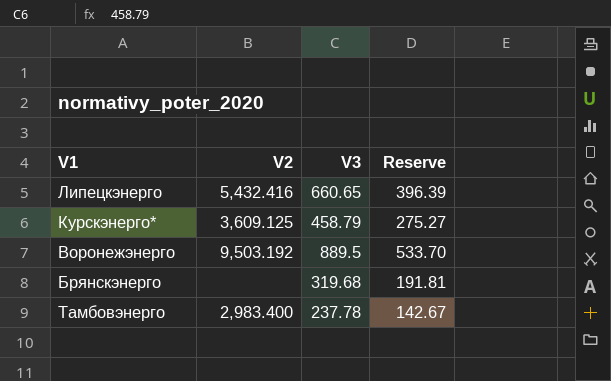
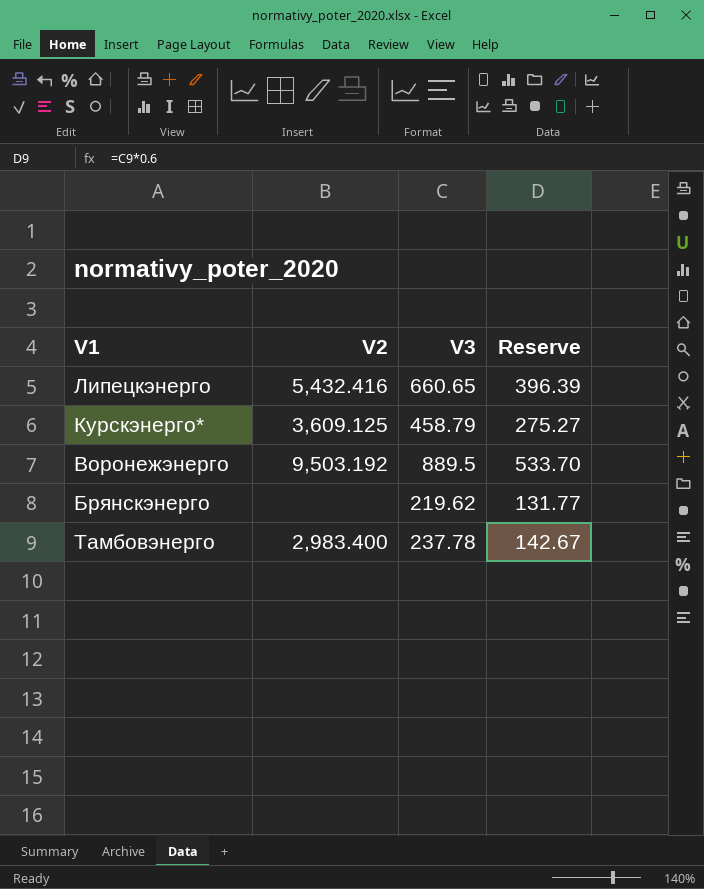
Брянскэнерго | V3: 319.68 -> 219.62
Брянскэнерго | Reserve: 191.81 -> 131.77

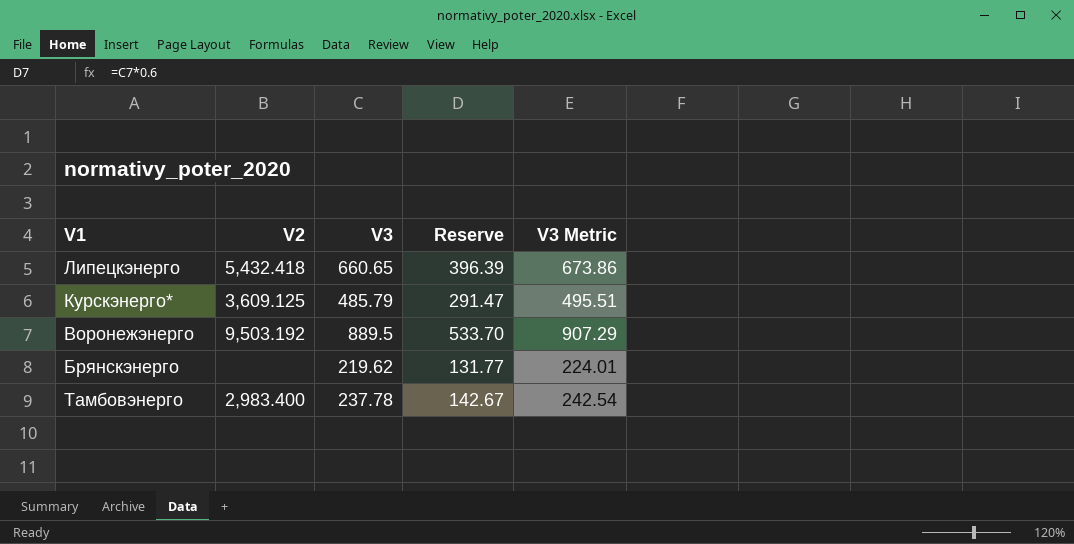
column V3 Metric | formula: none -> [V3] * 1.02
Липецкэнерго | V2: 5,432.416 -> 5,432.418
Курскэнерго* | V3: 458.79 -> 485.79
Курскэнерго* | Reserve: 275.27 -> 291.47

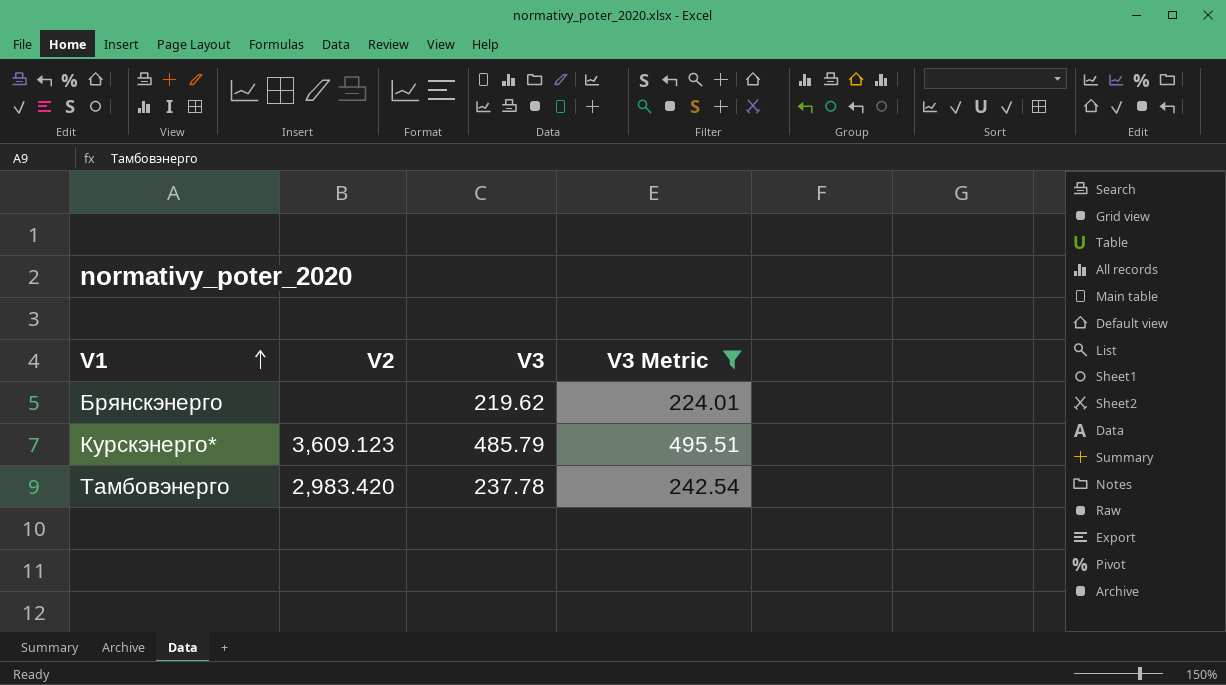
filter: none -> V3 Metric <= 495.51
row order: none -> V1 ascending
column Reserve | formula: [V3] * 0.6 -> none
Курскэнерго* | V2: 3,609.125 -> 3,609.123
Тамбовэнерго | V2: 2,983.400 -> 2,983.420

